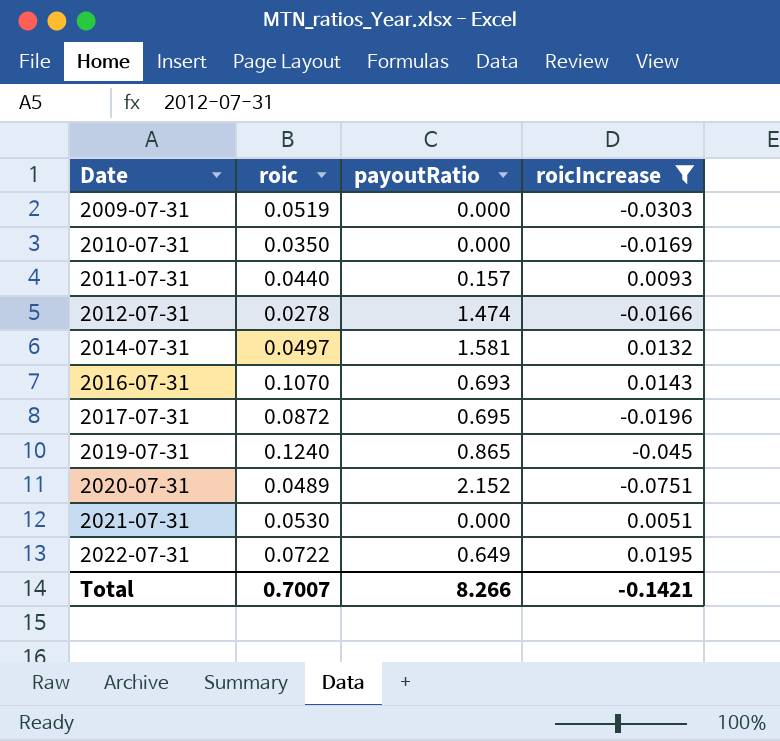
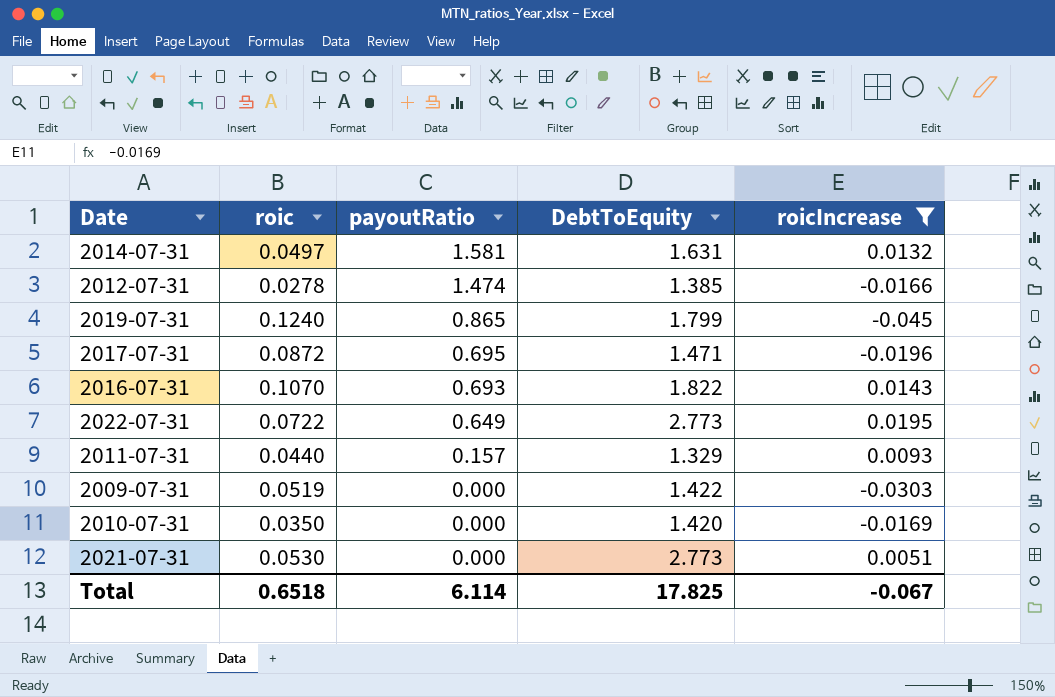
row order: Date ascending -> payoutRatio descending
column DebtToEquity | position: none -> 4
row 2020-07-31: 0.0489 | 2.152 | -0.0751 -> none
Total | roic: 0.7007 -> 0.6518
Total | payoutRatio: 8.266 -> 6.114
Total | roicIncrease: -0.1421 -> -0.067

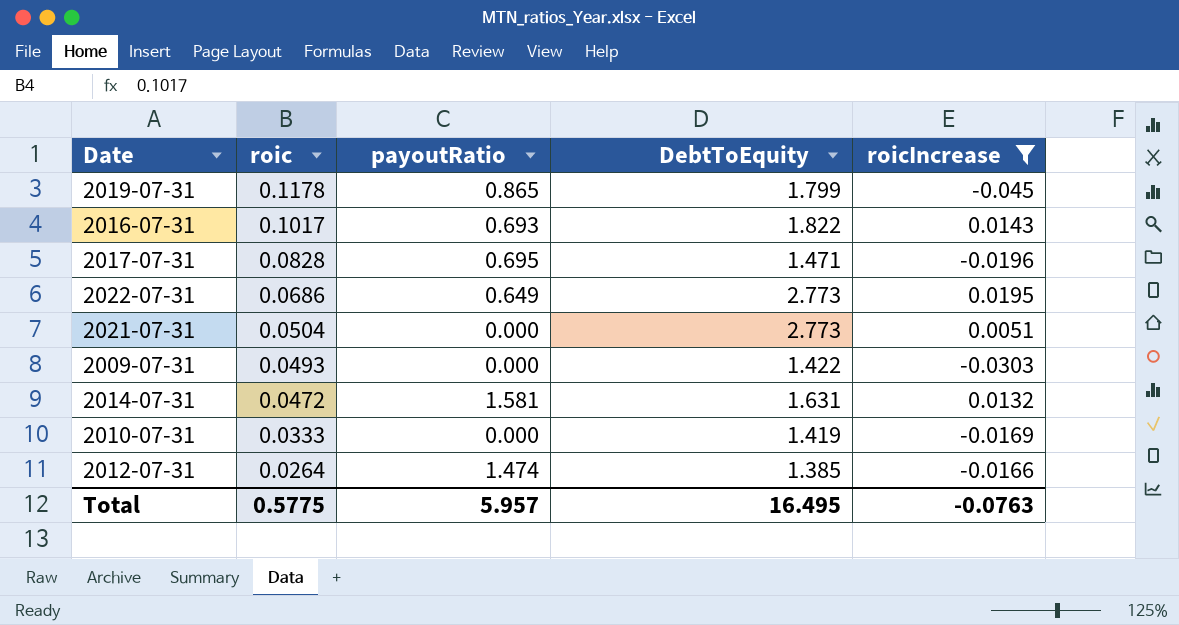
row order: payoutRatio descending -> roic descending
row 2011-07-31: 0.0440 | 0.157 | 1.329 | 0.0093 -> none
2019-07-31 | roic: 0.1240 -> 0.1178
2016-07-31 | roic: 0.1070 -> 0.1017
2017-07-31 | roic: 0.0872 -> 0.0828
2022-07-31 | roic: 0.0722 -> 0.0686
2021-07-31 | roic: 0.0530 -> 0.0504
2009-07-31 | roic: 0.0519 -> 0.0493
2014-07-31 | roic: 0.0497 -> 0.0472
2010-07-31 | roic: 0.0350 -> 0.0333
2010-07-31 | DebtToEquity: 1.420 -> 1.419
2012-07-31 | roic: 0.0278 -> 0.0264
Total | roic: 0.6518 -> 0.5775
Total | payoutRatio: 6.114 -> 5.957
Total | DebtToEquity: 17.825 -> 16.495
Total | roicIncrease: -0.067 -> -0.0763

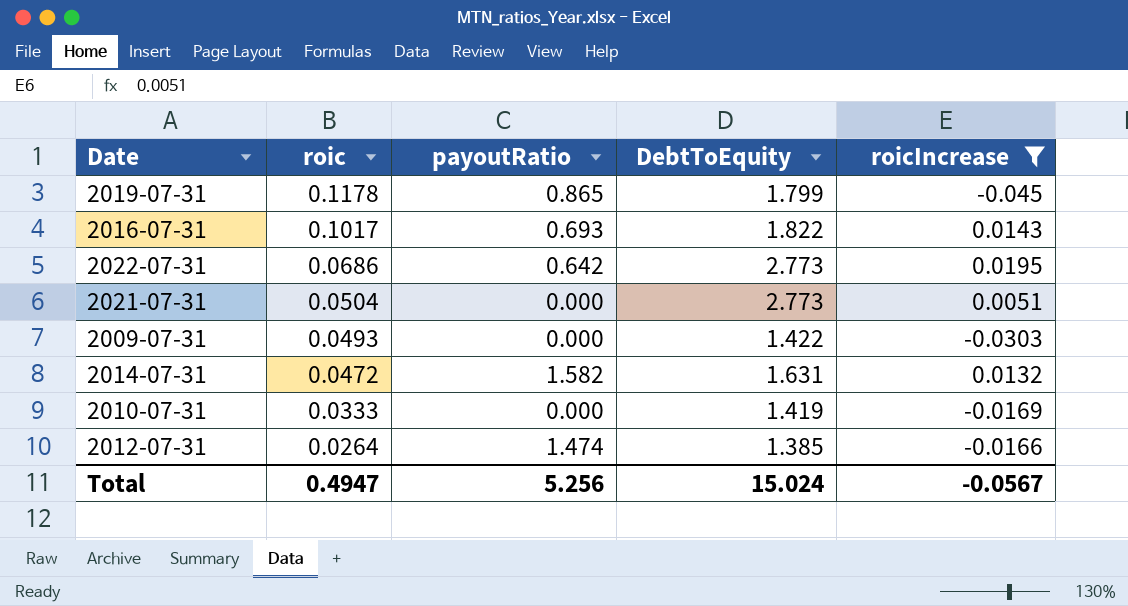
row 2017-07-31: 0.0828 | 0.695 | 1.471 | -0.0196 -> none
2022-07-31 | payoutRatio: 0.649 -> 0.642
2014-07-31 | payoutRatio: 1.581 -> 1.582
Total | roic: 0.5775 -> 0.4947
Total | payoutRatio: 5.957 -> 5.256
Total | DebtToEquity: 16.495 -> 15.024
Total | roicIncrease: -0.0763 -> -0.0567

